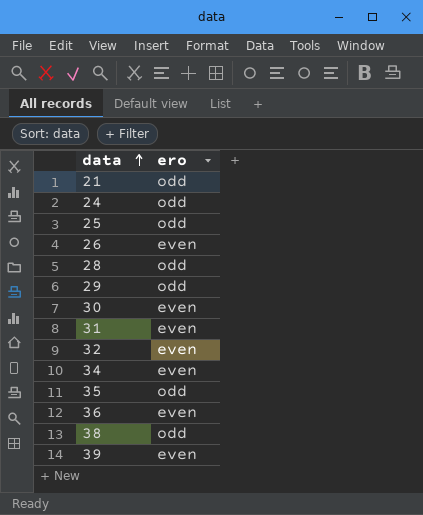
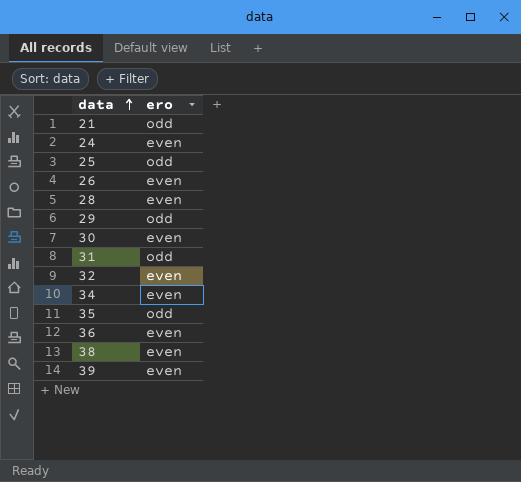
24 | ero: odd -> even
28 | ero: odd -> even
31 | ero: even -> odd
38 | ero: odd -> even

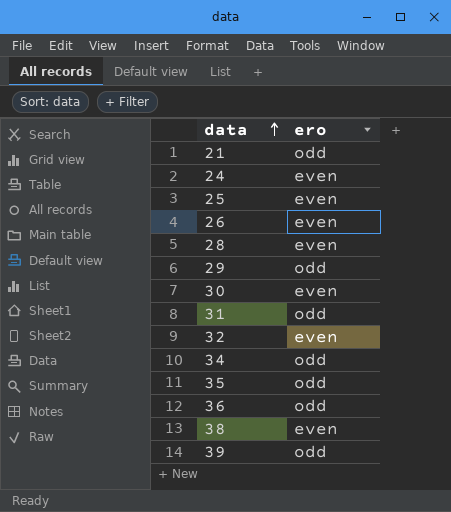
25 | ero: odd -> even
34 | ero: even -> odd
36 | ero: even -> odd
39 | ero: even -> odd

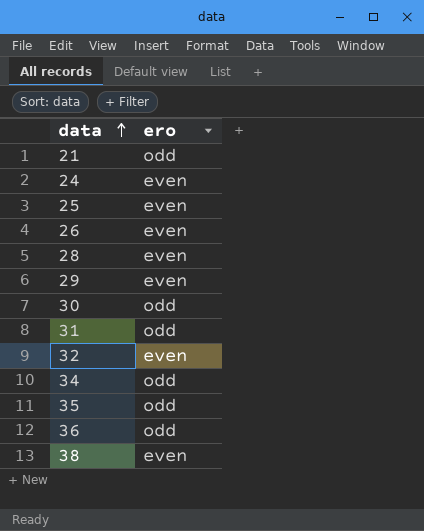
row 39: odd -> none
29 | ero: odd -> even
30 | ero: even -> odd

